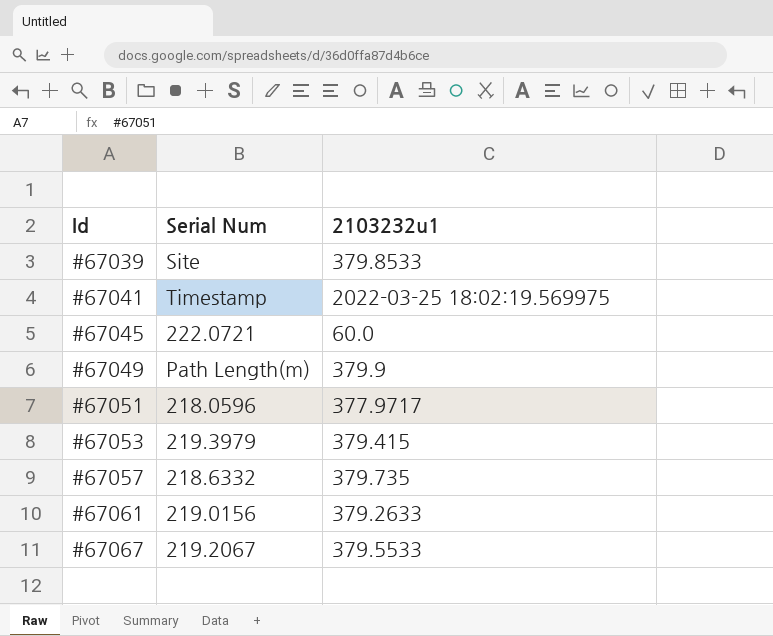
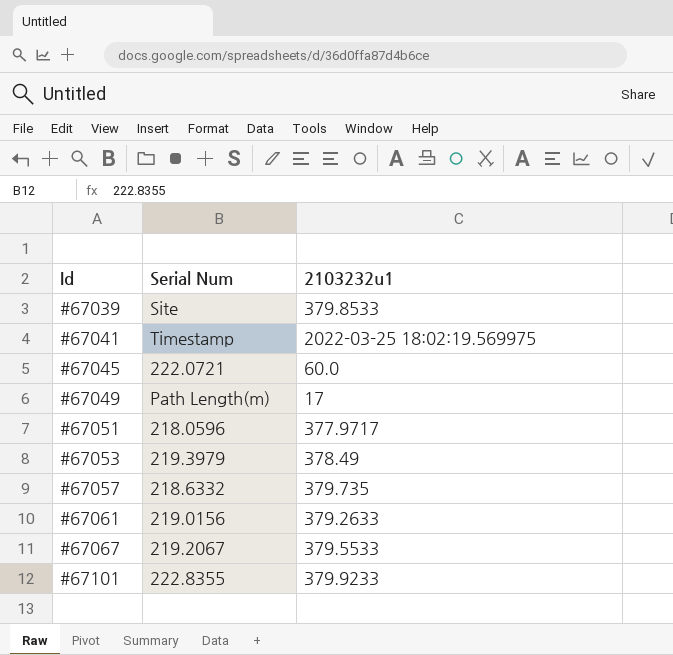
#67049 | 2103232u1: 379.9 -> 17
#67053 | 2103232u1: 379.415 -> 378.49
row #67101: none -> 222.8355 | 379.9233

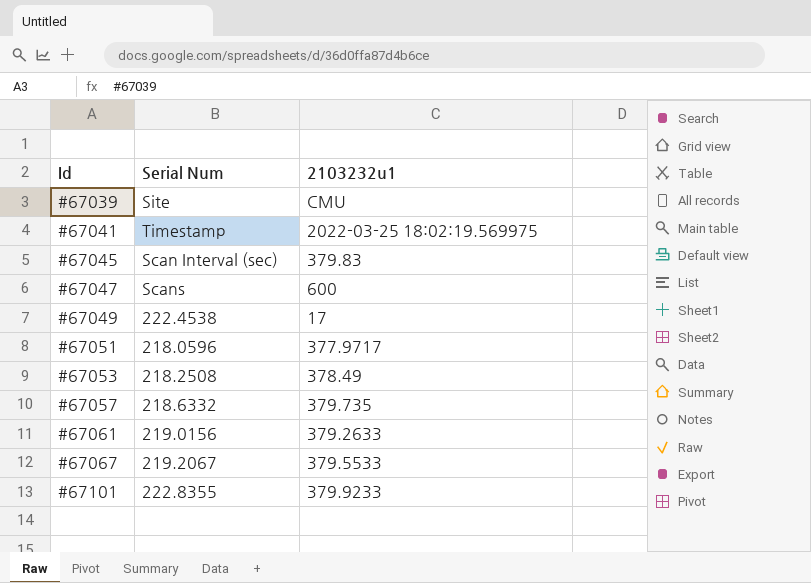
#67039 | 2103232u1: 379.8533 -> CMU
#67045 | Serial Num: 222.0721 -> Scan Interval (sec)
#67045 | 2103232u1: 60.0 -> 379.83
row #67047: none -> Scans | 600
#67049 | Serial Num: Path Length(m) -> 222.4538
#67053 | Serial Num: 219.3979 -> 218.2508

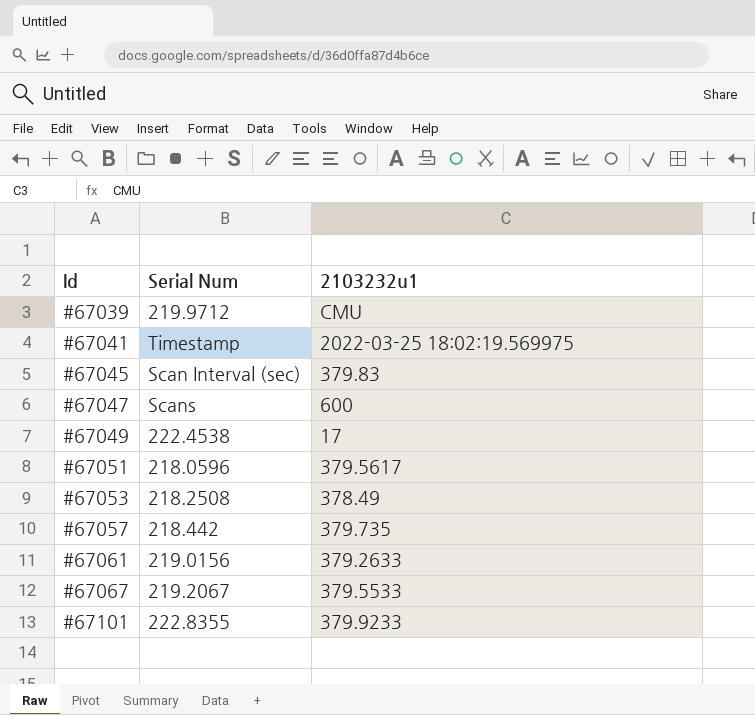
#67039 | Serial Num: Site -> 219.9712
#67051 | 2103232u1: 377.9717 -> 379.5617
#67057 | Serial Num: 218.6332 -> 218.442

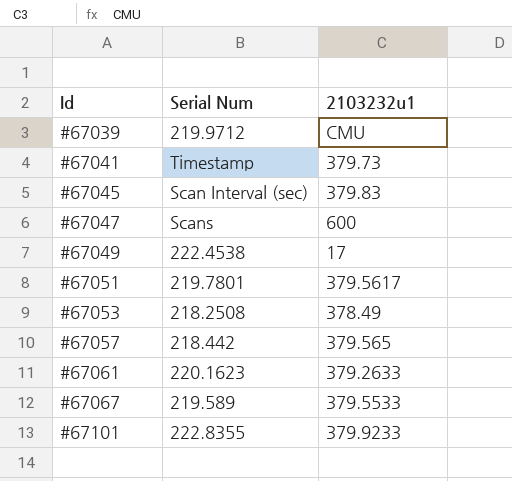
#67041 | 2103232u1: 2022-03-25 18:02:19.569975 -> 379.73
#67051 | Serial Num: 218.0596 -> 219.7801
#67057 | 2103232u1: 379.735 -> 379.565
#67061 | Serial Num: 219.0156 -> 220.1623
#67067 | Serial Num: 219.2067 -> 219.589

